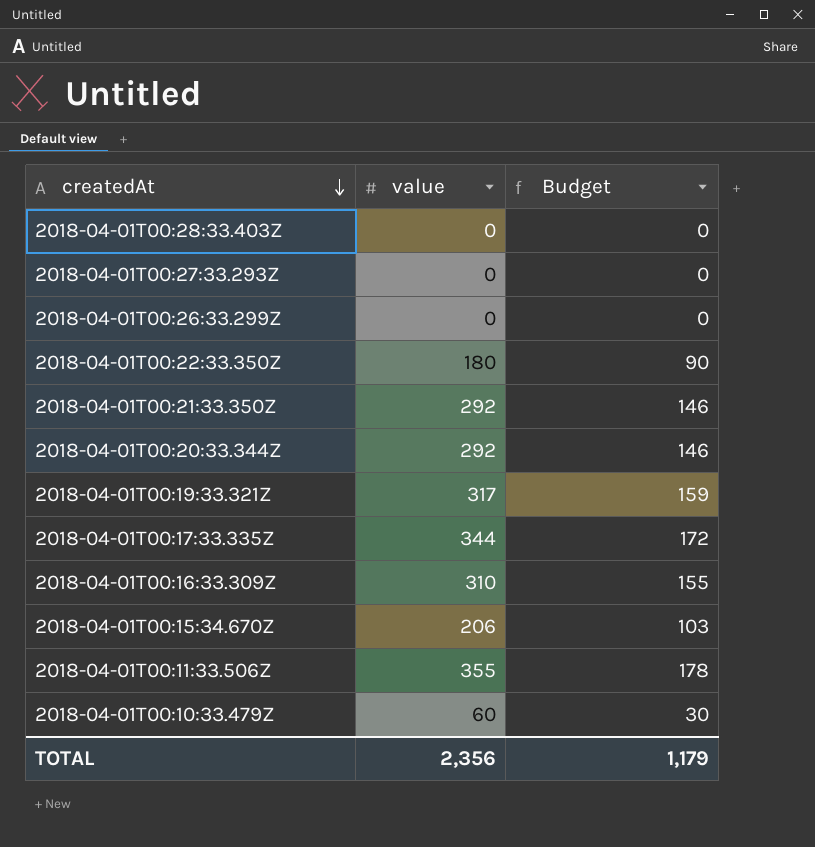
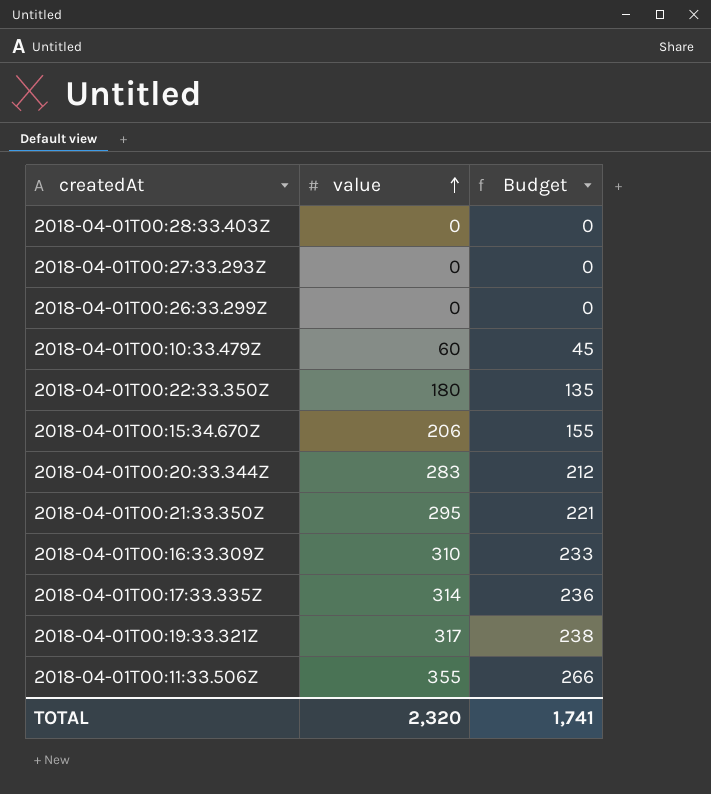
row order: createdAt descending -> value ascending
column Budget | formula: [value] * 0.5 -> [value] * 0.75
2018-04-01T00:20:33.344Z | value: 292 -> 283
2018-04-01T00:21:33.350Z | value: 292 -> 295
2018-04-01T00:17:33.335Z | value: 344 -> 314
TOTAL | value: 2,356 -> 2,320
TOTAL | Budget: 1,179 -> 1,741

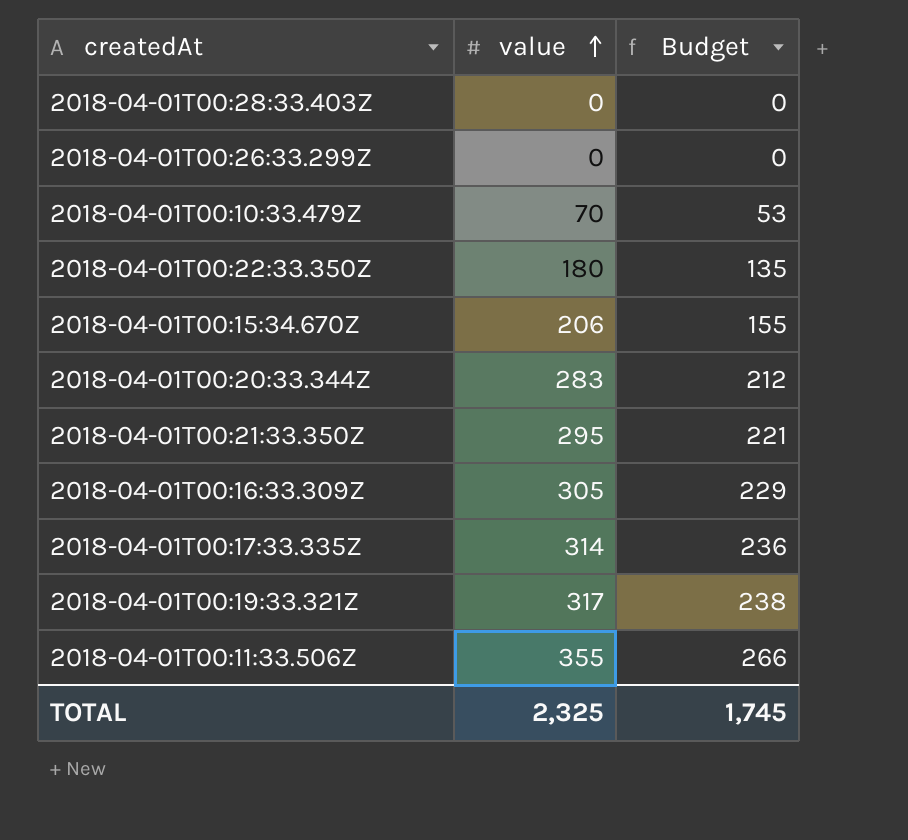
row 2018-04-01T00:27:33.293Z: 0 | 0 -> none
2018-04-01T00:10:33.479Z | value: 60 -> 70
2018-04-01T00:10:33.479Z | Budget: 45 -> 53
2018-04-01T00:16:33.309Z | value: 310 -> 305
2018-04-01T00:16:33.309Z | Budget: 233 -> 229
TOTAL | value: 2,320 -> 2,325
TOTAL | Budget: 1,741 -> 1,745

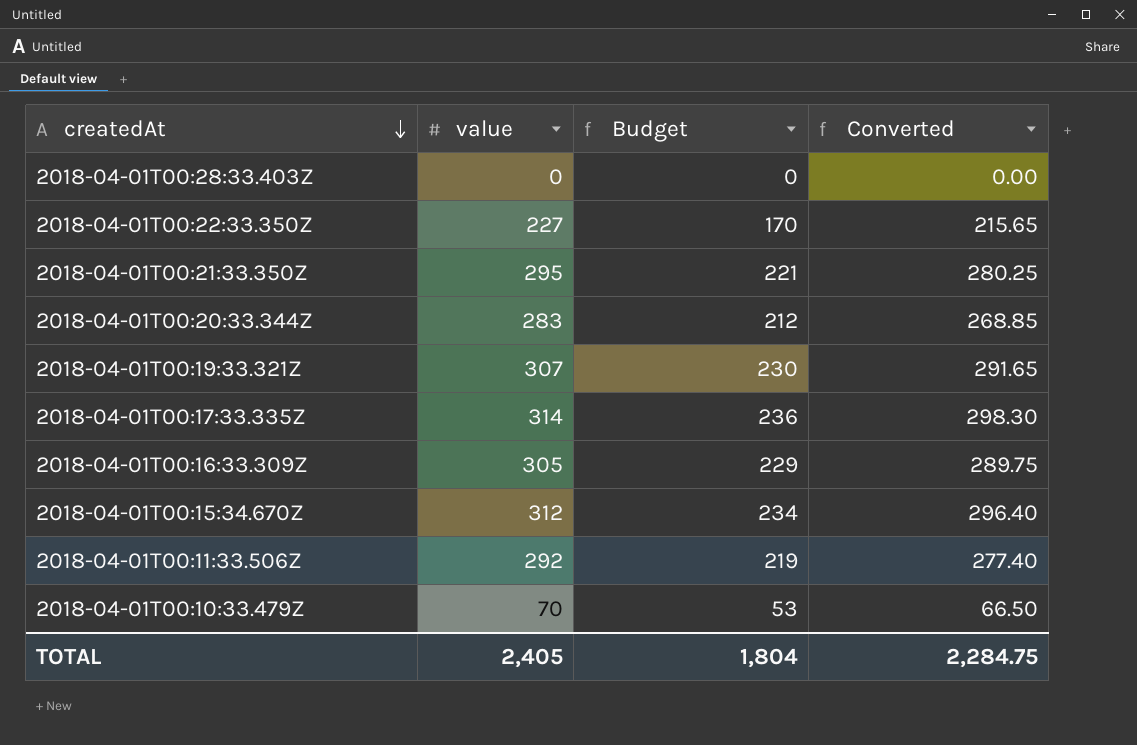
row order: value ascending -> createdAt descending
column Converted | formula: none -> [value] * 0.95
row 2018-04-01T00:26:33.299Z: 0 | 0 -> none
2018-04-01T00:22:33.350Z | value: 180 -> 227
2018-04-01T00:22:33.350Z | Budget: 135 -> 170
2018-04-01T00:19:33.321Z | value: 317 -> 307
2018-04-01T00:19:33.321Z | Budget: 238 -> 230
2018-04-01T00:15:34.670Z | value: 206 -> 312
2018-04-01T00:15:34.670Z | Budget: 155 -> 234
2018-04-01T00:11:33.506Z | value: 355 -> 292
2018-04-01T00:11:33.506Z | Budget: 266 -> 219
TOTAL | value: 2,325 -> 2,405
TOTAL | Budget: 1,745 -> 1,804

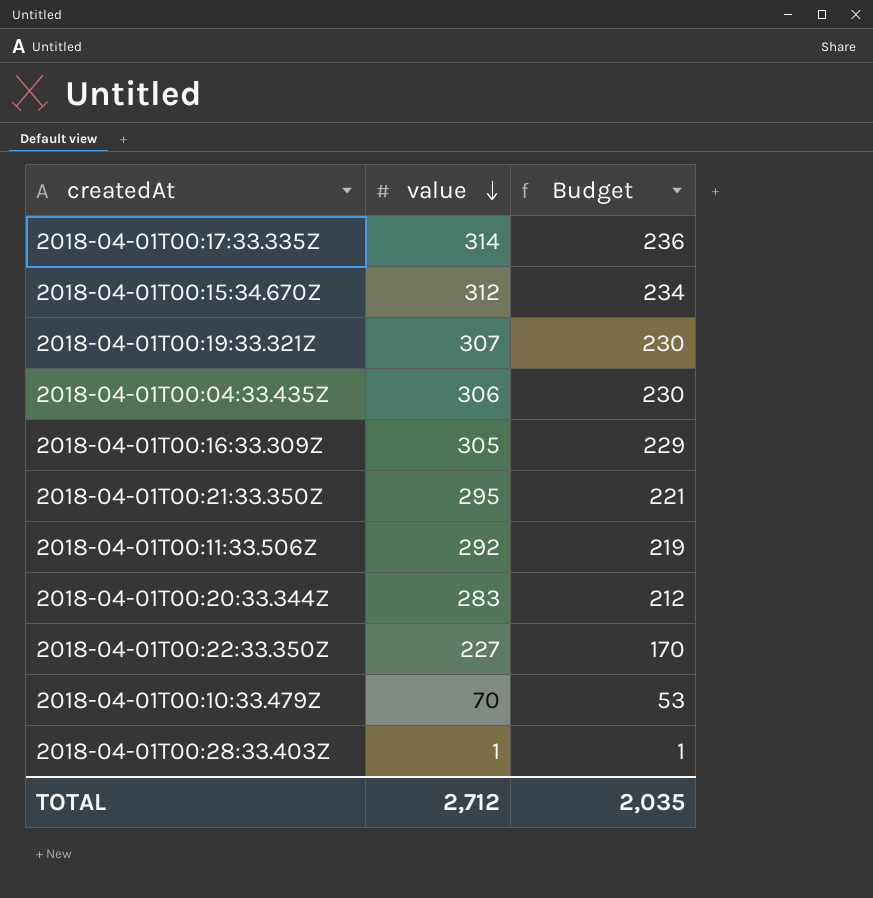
row order: createdAt descending -> value descending
column Converted | formula: [value] * 0.95 -> none
row 2018-04-01T00:04:33.435Z: none -> 306 | 230
2018-04-01T00:28:33.403Z | value: 0 -> 1
2018-04-01T00:28:33.403Z | Budget: 0 -> 1
TOTAL | value: 2,405 -> 2,712
TOTAL | Budget: 1,804 -> 2,035

